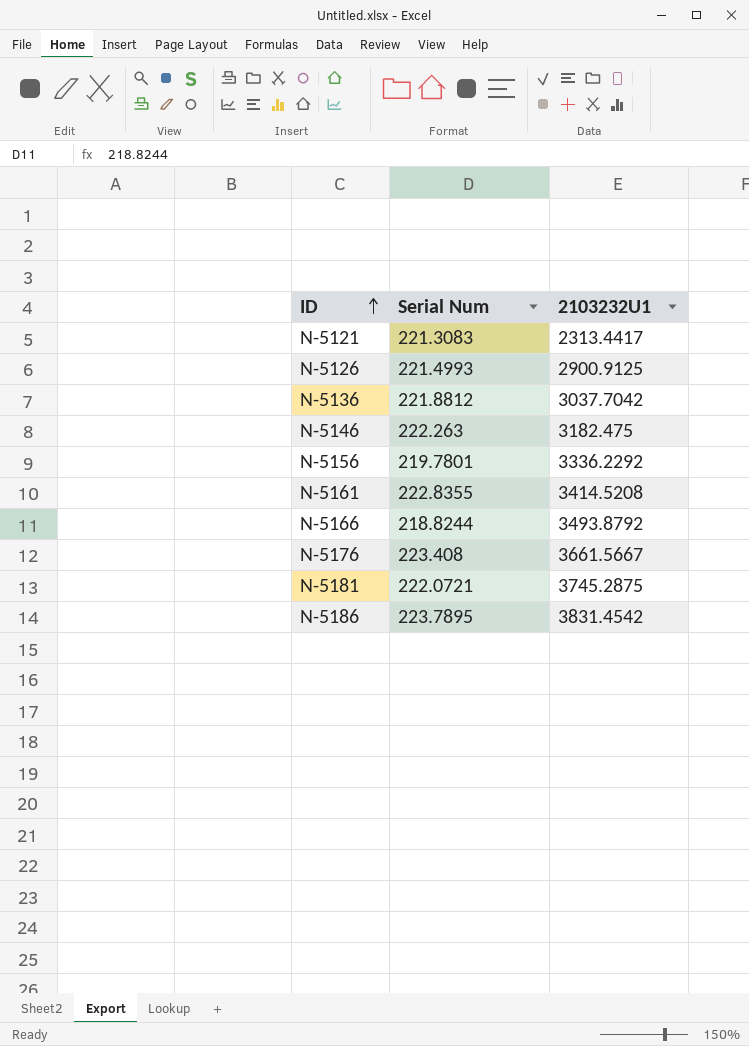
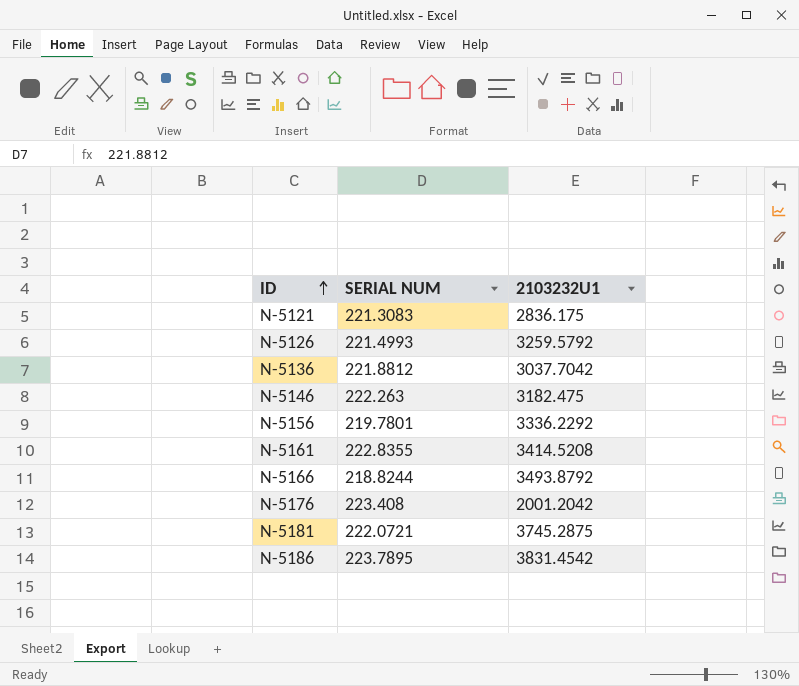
column name: Serial Num -> SERIAL NUM
N-5121 | 2103232U1: 2313.4417 -> 2836.175
N-5126 | 2103232U1: 2900.9125 -> 3259.5792
N-5176 | 2103232U1: 3661.5667 -> 2001.2042

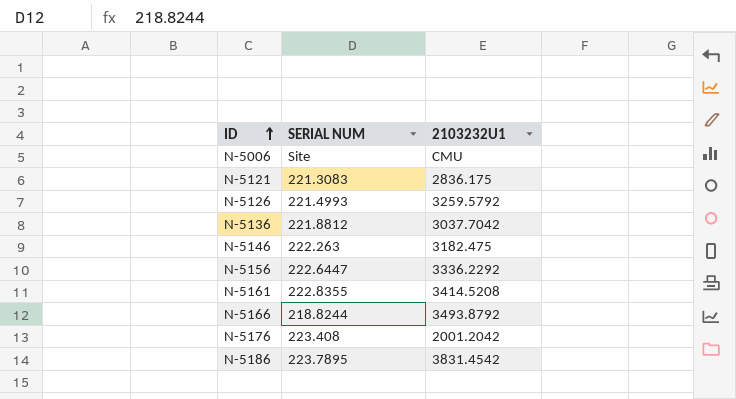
row N-5181: 222.0721 | 3745.2875 -> none
row N-5006: none -> Site | CMU
N-5156 | SERIAL NUM: 219.7801 -> 222.6447

